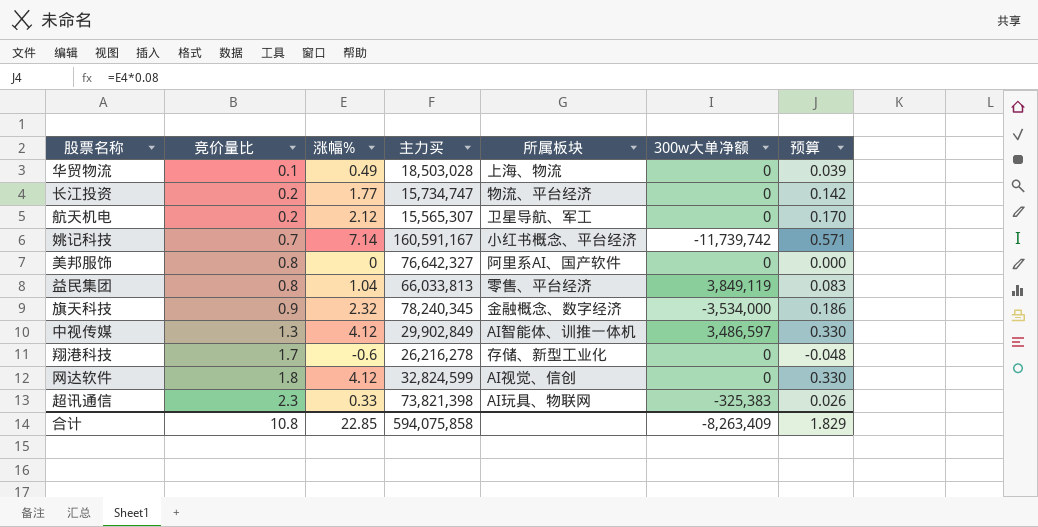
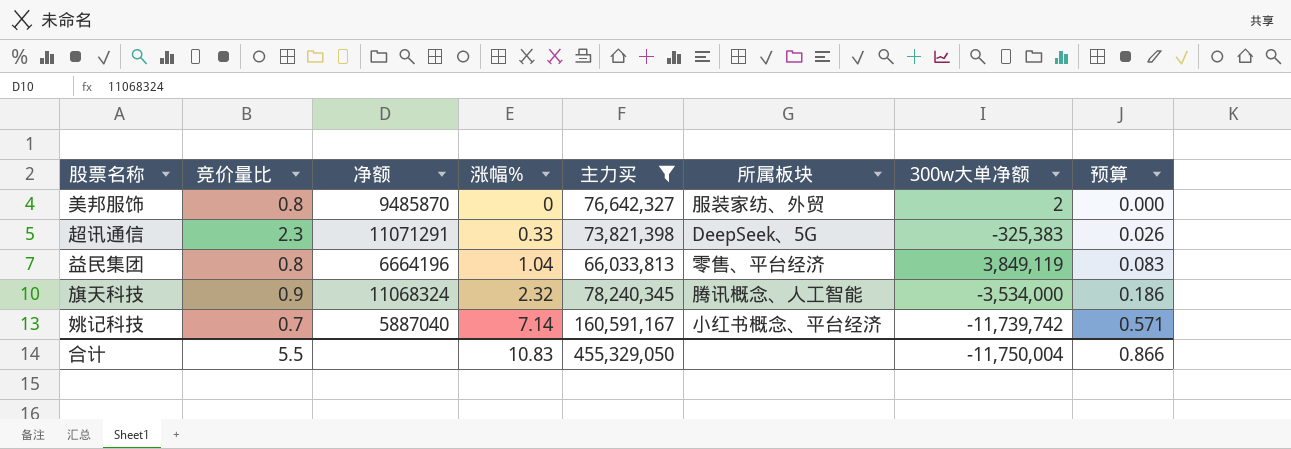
filter: none -> 主力买 >= 66,033,813
row order: 竞价量比 ascending -> 涨幅% ascending
column 净额 | position: none -> 3
美邦服饰 | 所属板块: 阿里系AI、国产软件 -> 服装家纺、外贸
美邦服饰 | 300w大单净额: 0 -> 2
超讯通信 | 所属板块: AI玩具、物联网 -> DeepSeek、5G
旗天科技 | 所属板块: 金融概念、数字经济 -> 腾讯概念、人工智能
合计 | 竞价量比: 10.8 -> 5.5
合计 | 涨幅%: 22.85 -> 10.83
合计 | 主力买: 594,075,858 -> 455,329,050
合计 | 300w大单净额: -8,263,409 -> -11,750,004
合计 | 预算: 1.829 -> 0.866

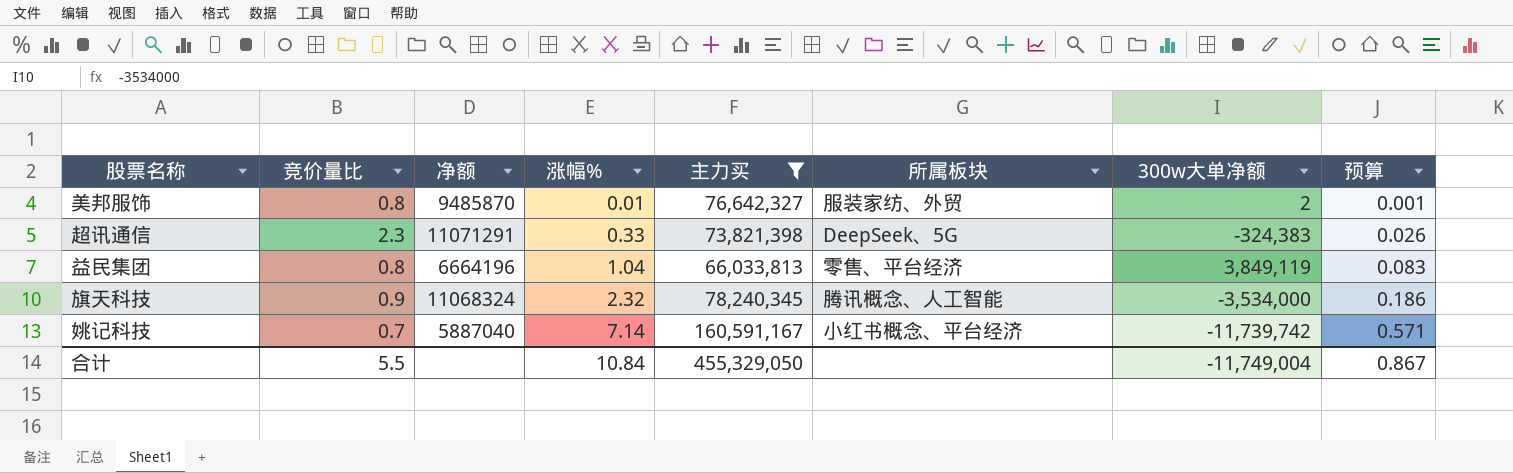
美邦服饰 | 涨幅%: 0 -> 0.01
美邦服饰 | 预算: 0.000 -> 0.001
超讯通信 | 300w大单净额: -325,383 -> -324,383
合计 | 涨幅%: 10.83 -> 10.84
合计 | 300w大单净额: -11,750,004 -> -11,749,004
合计 | 预算: 0.866 -> 0.867

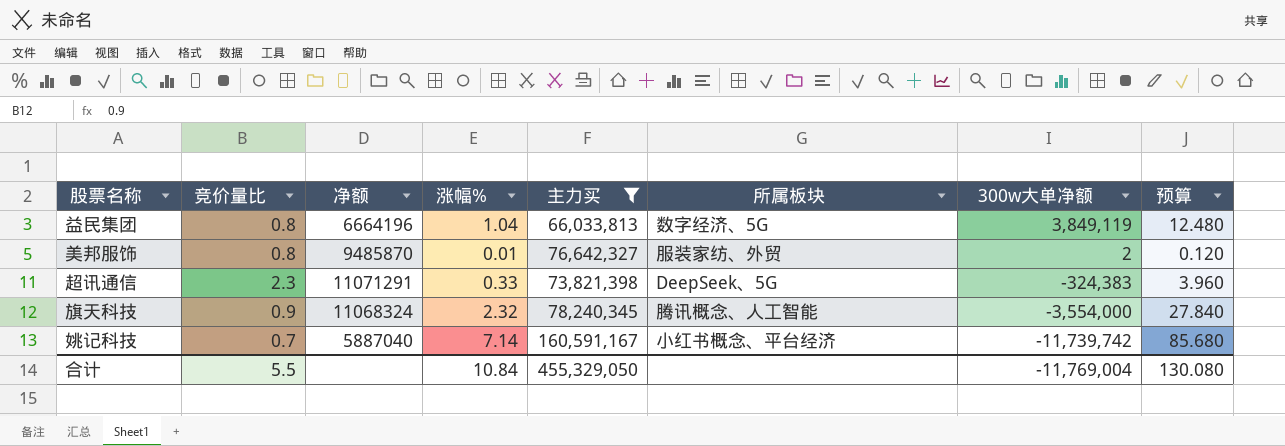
row order: 涨幅% ascending -> 300w大单净额 descending
column 预算 | formula: [涨幅%] * 0.08 -> [涨幅%] * 12
益民集团 | 所属板块: 零售、平台经济 -> 数字经济、5G
旗天科技 | 300w大单净额: -3,534,000 -> -3,554,000
合计 | 300w大单净额: -11,749,004 -> -11,769,004
合计 | 预算: 0.867 -> 130.080

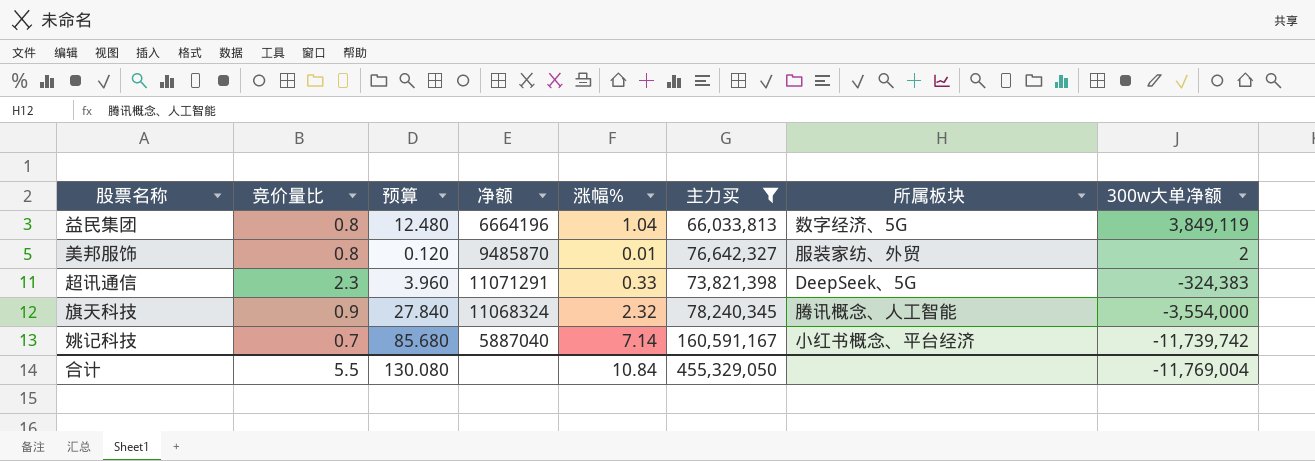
column 预算 | position: 8 -> 3

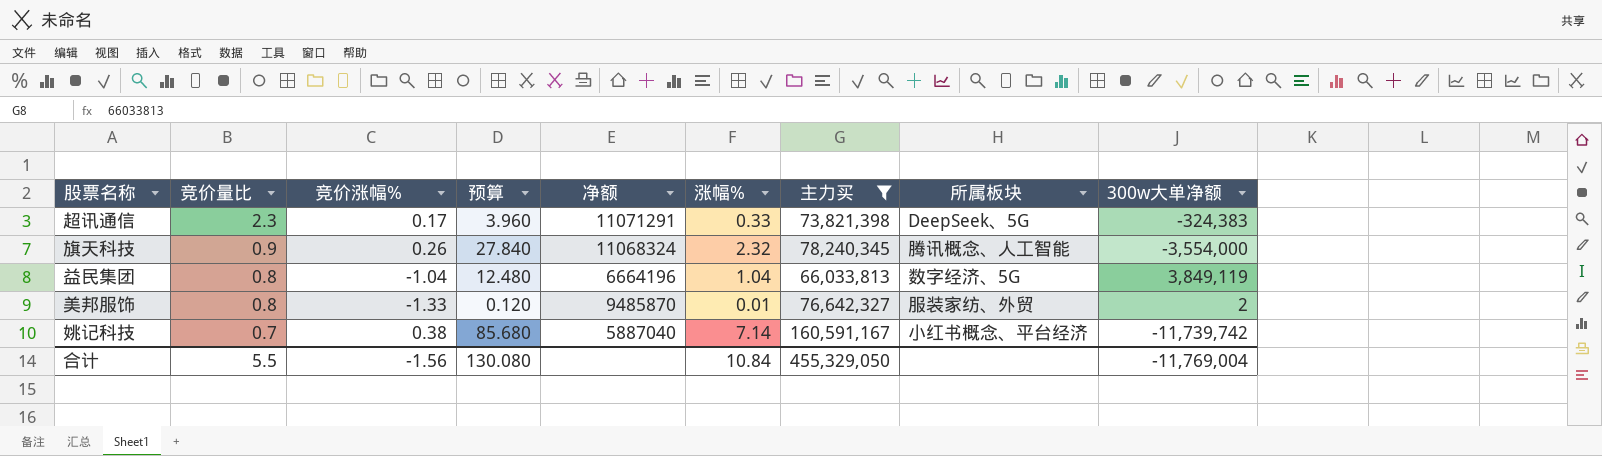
row order: 300w大单净额 descending -> 竞价量比 descending
column 竞价涨幅% | position: none -> 3

